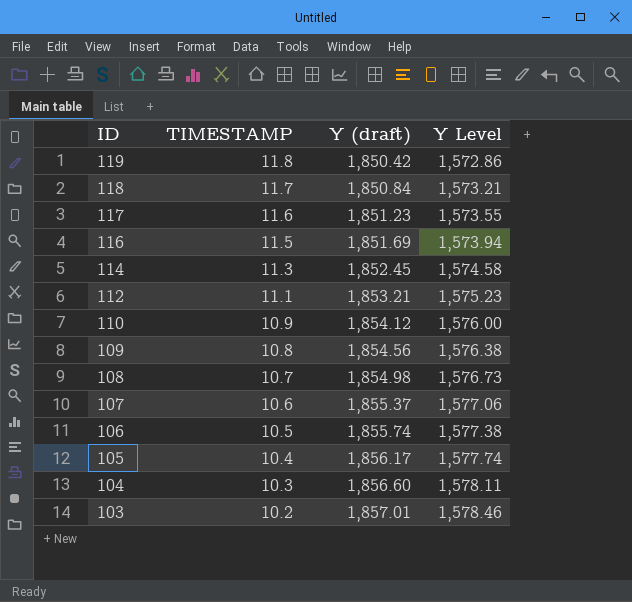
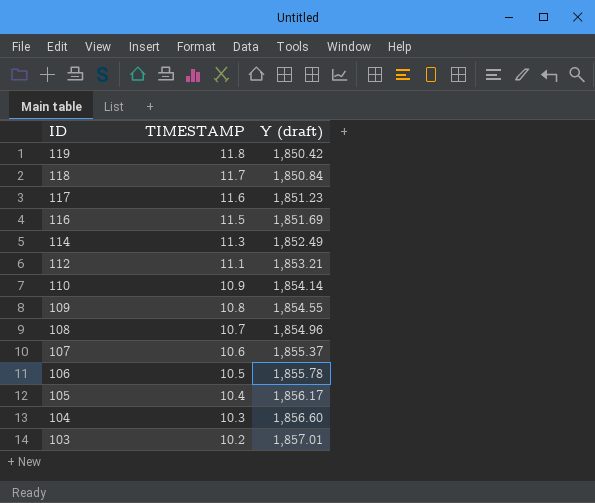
column Y Level | formula: [Y (draft)] * 0.85 -> none
114 | Y (draft): 1,852.45 -> 1,852.49
110 | Y (draft): 1,854.12 -> 1,854.14
109 | Y (draft): 1,854.56 -> 1,854.55
108 | Y (draft): 1,854.98 -> 1,854.96
106 | Y (draft): 1,855.74 -> 1,855.78

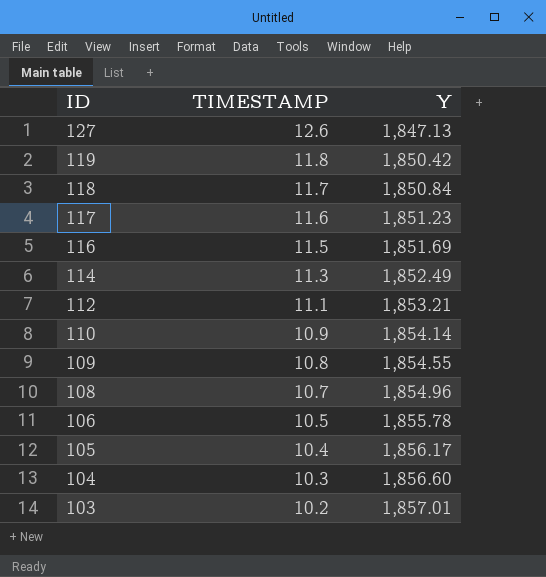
column name: Y (draft) -> Y
row 107: 10.6 | 1,855.37 -> none
row 127: none -> 12.6 | 1,847.13

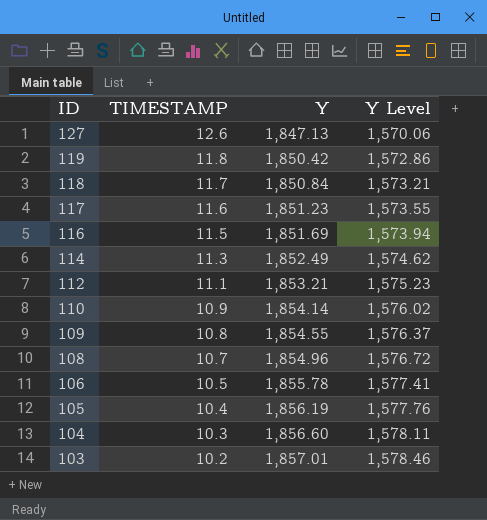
column Y Level | formula: none -> [Y] * 0.85
105 | Y: 1,856.17 -> 1,856.19

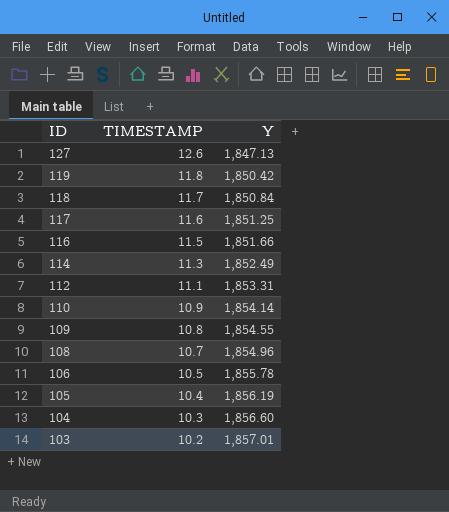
column Y Level | formula: [Y] * 0.85 -> none
117 | Y: 1,851.23 -> 1,851.25
116 | Y: 1,851.69 -> 1,851.66
112 | Y: 1,853.21 -> 1,853.31

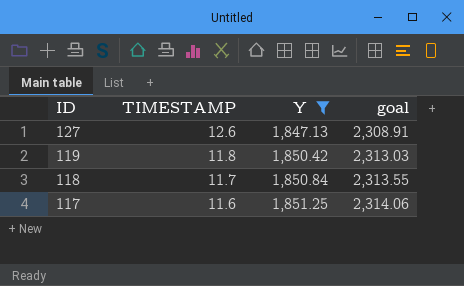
filter: none -> Y <= 1,851.25
column goal | formula: none -> [Y] * 1.25

